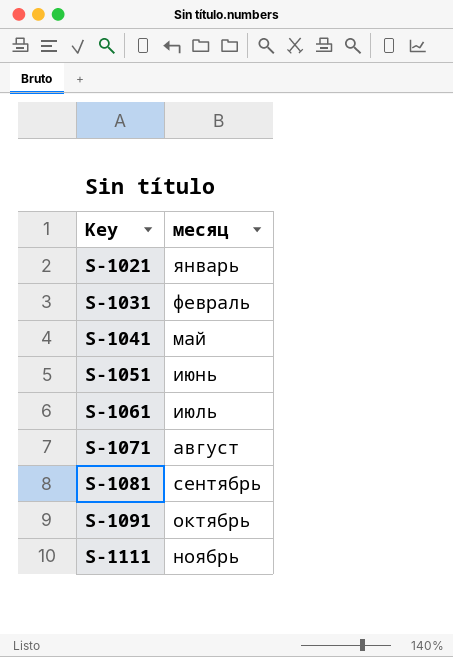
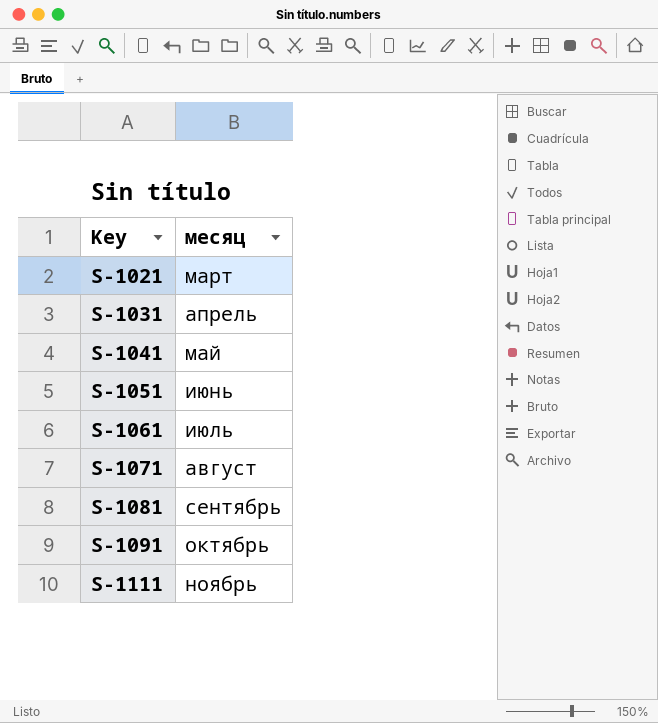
S-1021 | месяц: январь -> март
S-1031 | месяц: февраль -> апрель

